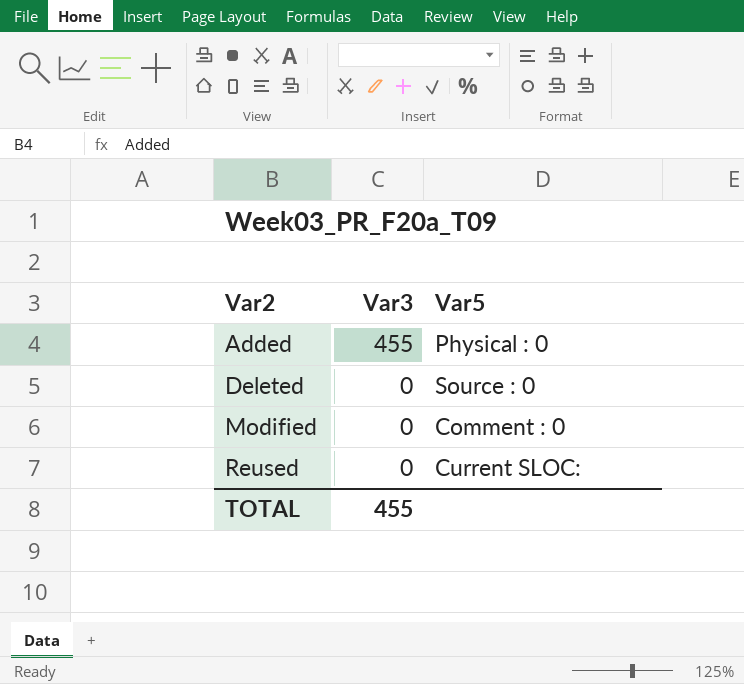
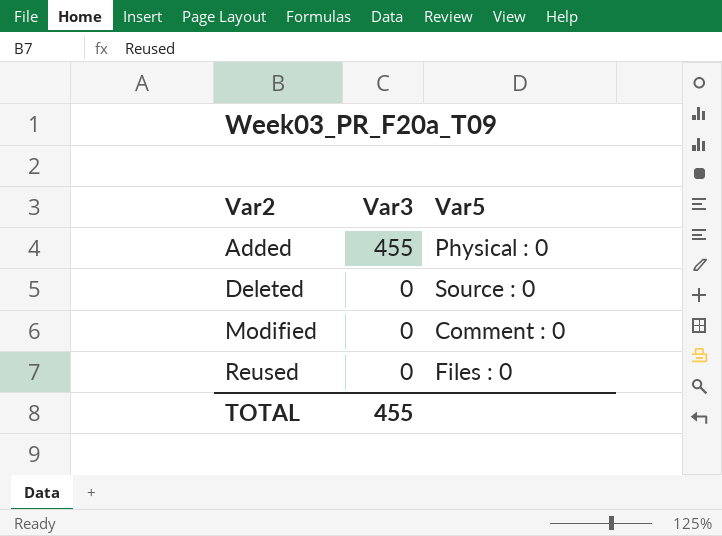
Reused | Var5: Current SLOC: -> Files : 0

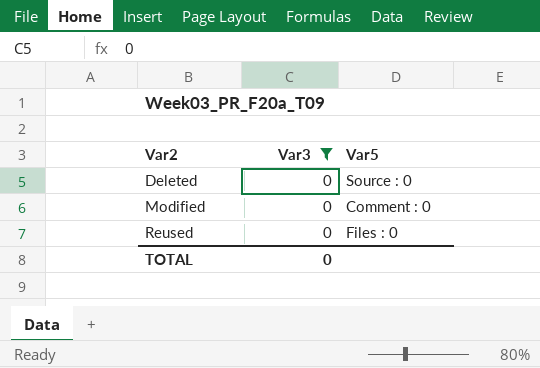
filter: none -> Var3 = 0
TOTAL | Var3: 455 -> 0

